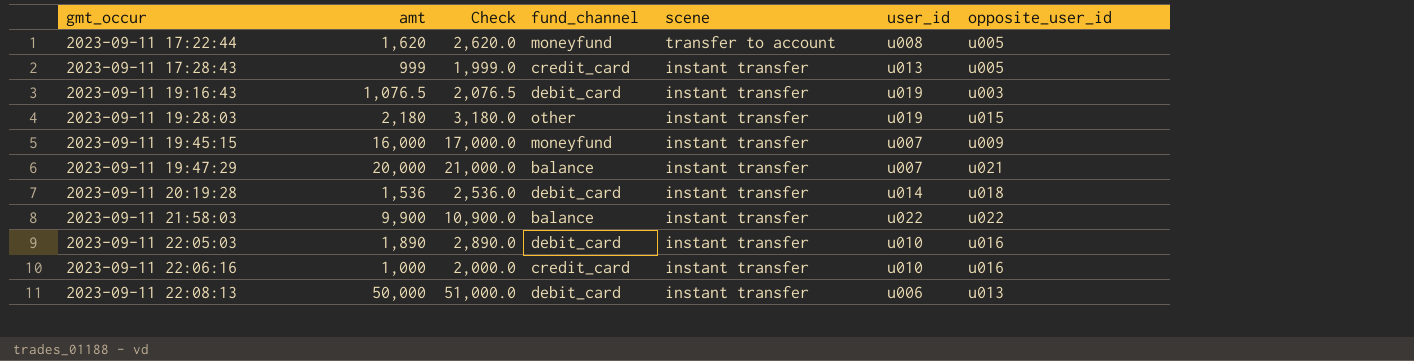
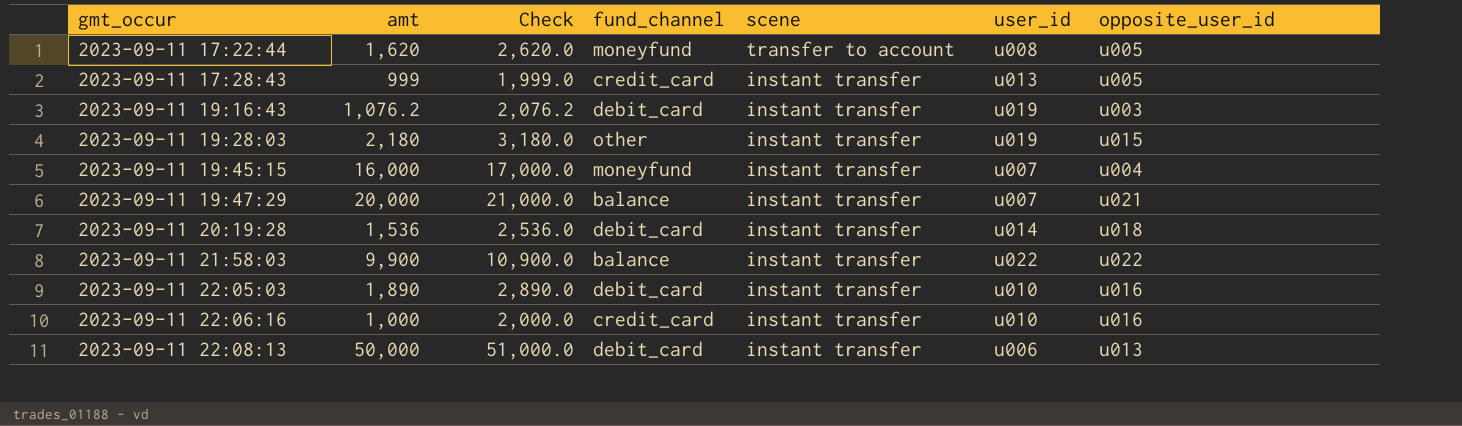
2023-09-11 19:16:43 | amt: 1,076.5 -> 1,076.2
2023-09-11 19:16:43 | Check: 2,076.5 -> 2,076.2
2023-09-11 19:45:15 | opposite_user_id: u009 -> u004

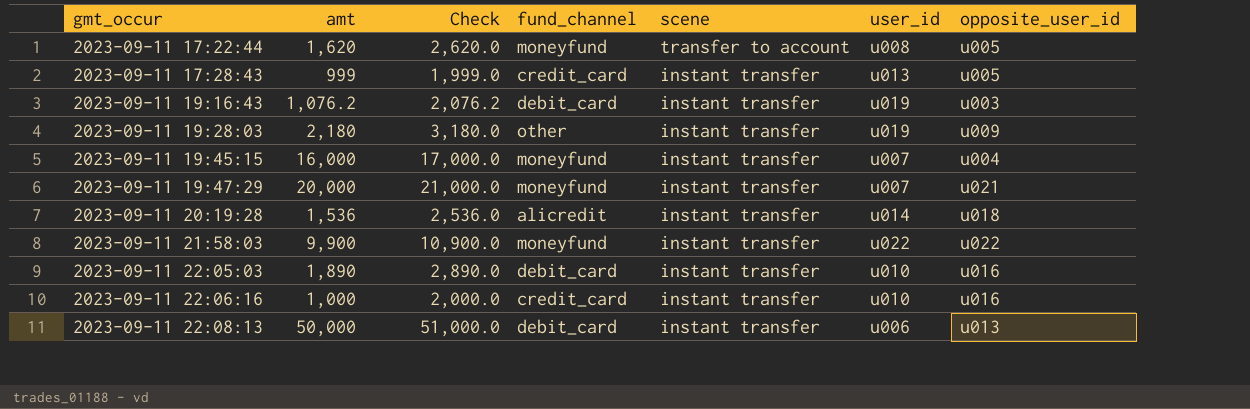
2023-09-11 19:28:03 | opposite_user_id: u015 -> u009
2023-09-11 19:47:29 | fund_channel: balance -> moneyfund
2023-09-11 20:19:28 | fund_channel: debit_card -> alicredit
2023-09-11 21:58:03 | fund_channel: balance -> moneyfund

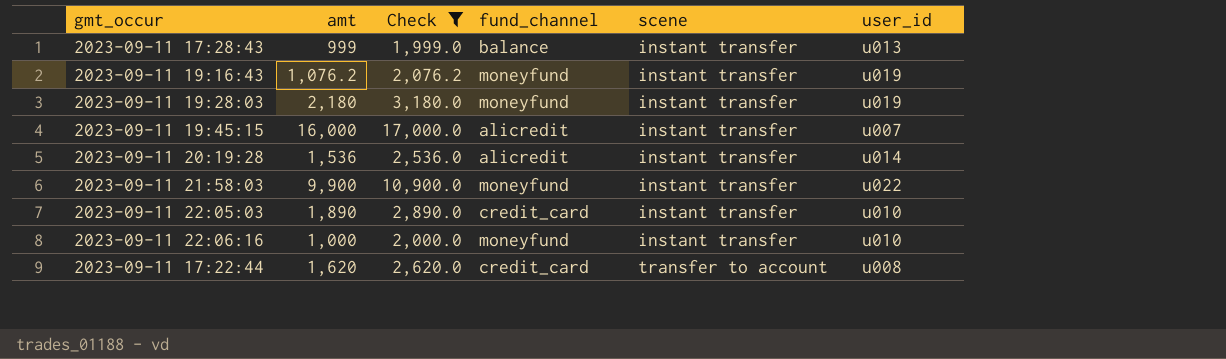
filter: none -> Check <= 17,000.0
row order: gmt_occur ascending -> scene ascending
column opposite_user_id | position: 7 -> none
2023-09-11 17:28:43 | fund_channel: credit_card -> balance
2023-09-11 19:16:43 | fund_channel: debit_card -> moneyfund
2023-09-11 19:28:03 | fund_channel: other -> moneyfund
2023-09-11 19:45:15 | fund_channel: moneyfund -> alicredit
2023-09-11 22:05:03 | fund_channel: debit_card -> credit_card
2023-09-11 22:06:16 | fund_channel: credit_card -> moneyfund
2023-09-11 17:22:44 | fund_channel: moneyfund -> credit_card

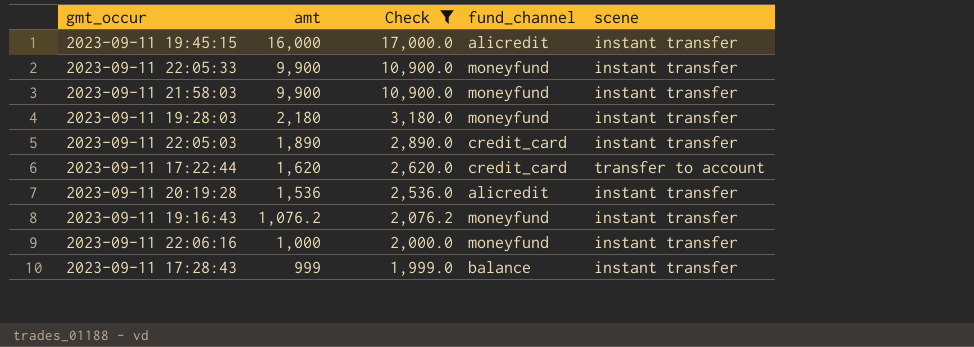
row order: scene ascending -> amt descending
column user_id | position: 6 -> none
row 2023-09-11 22:05:33: none -> 9,900 | 10,900.0 | moneyfund | instant transfer

